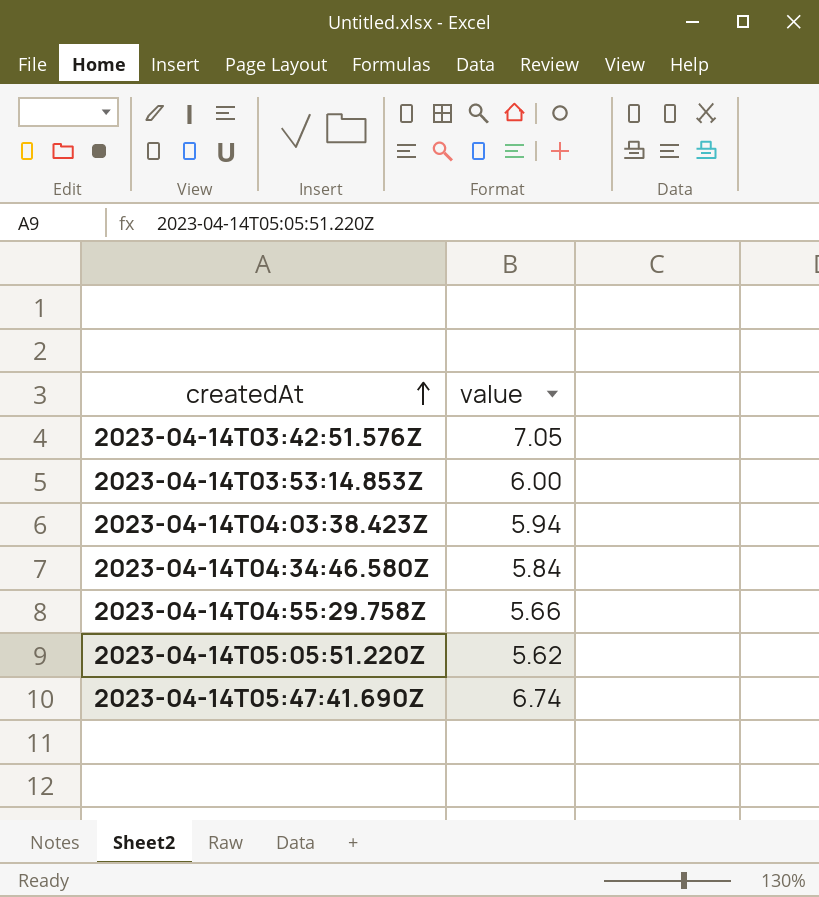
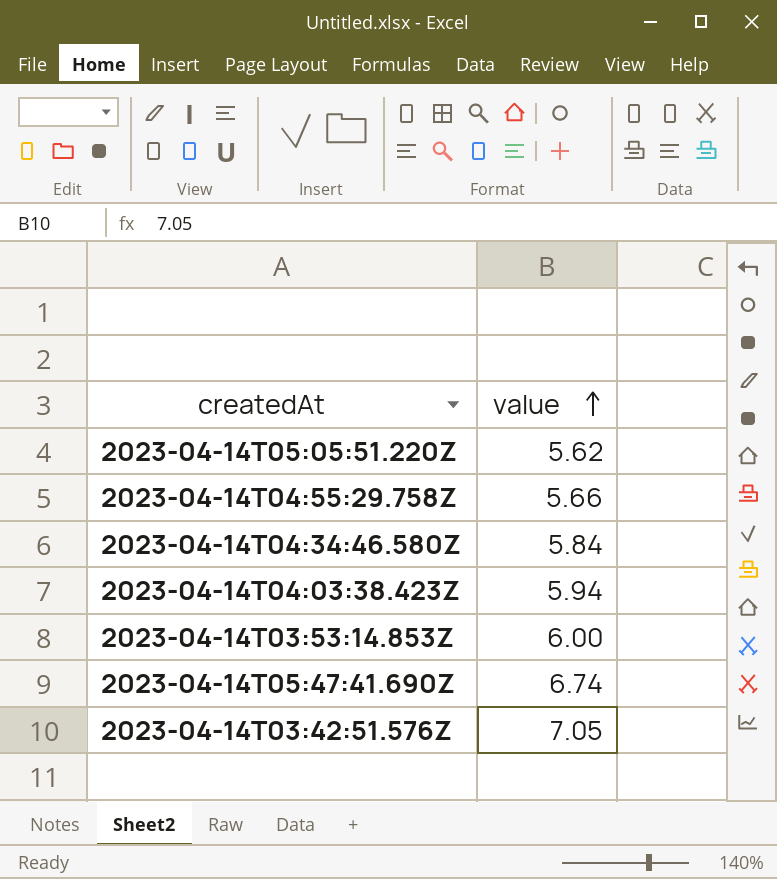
row order: createdAt ascending -> value ascending

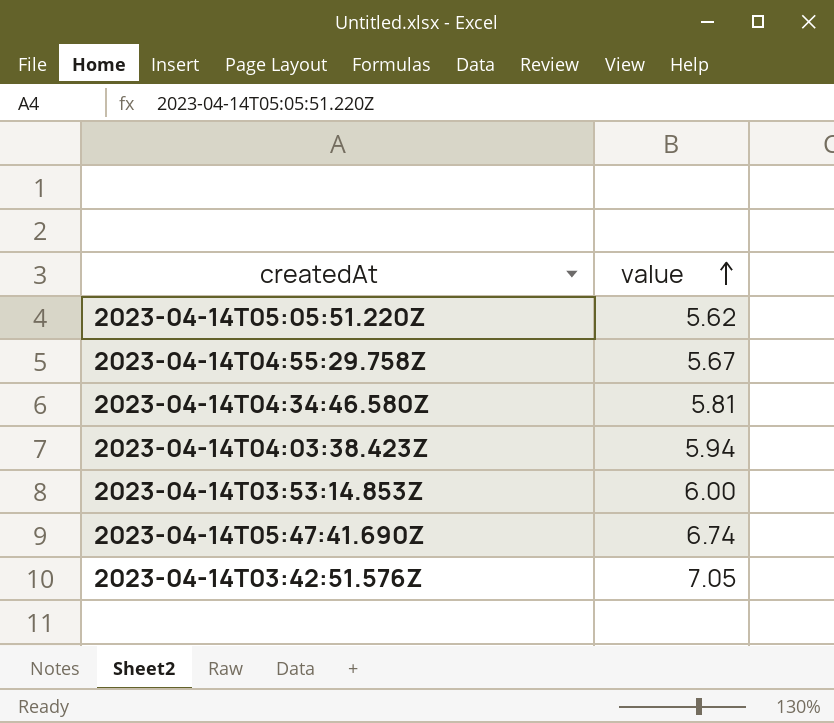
2023-04-14T04:55:29.758Z | value: 5.66 -> 5.67
2023-04-14T04:34:46.580Z | value: 5.84 -> 5.81

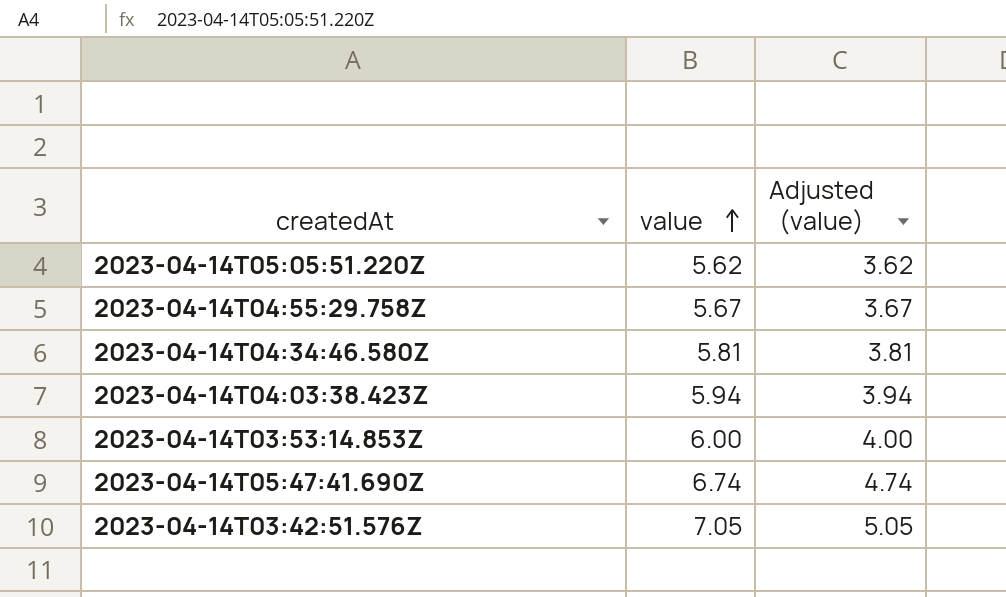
column Adjusted (value) | formula: none -> [value] - 2

